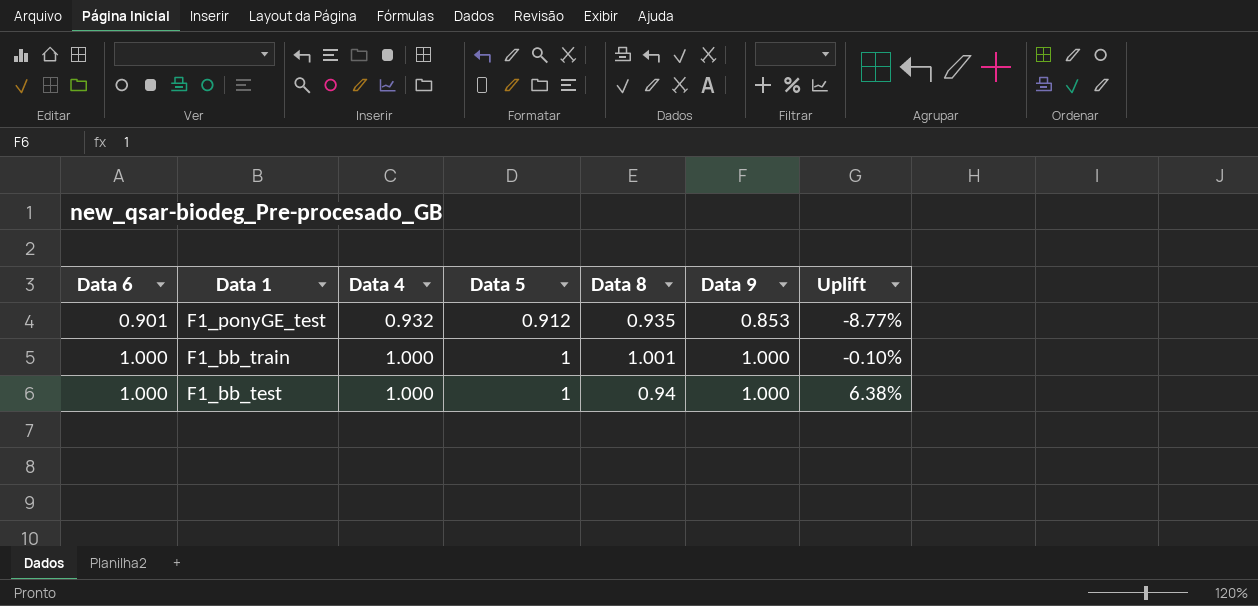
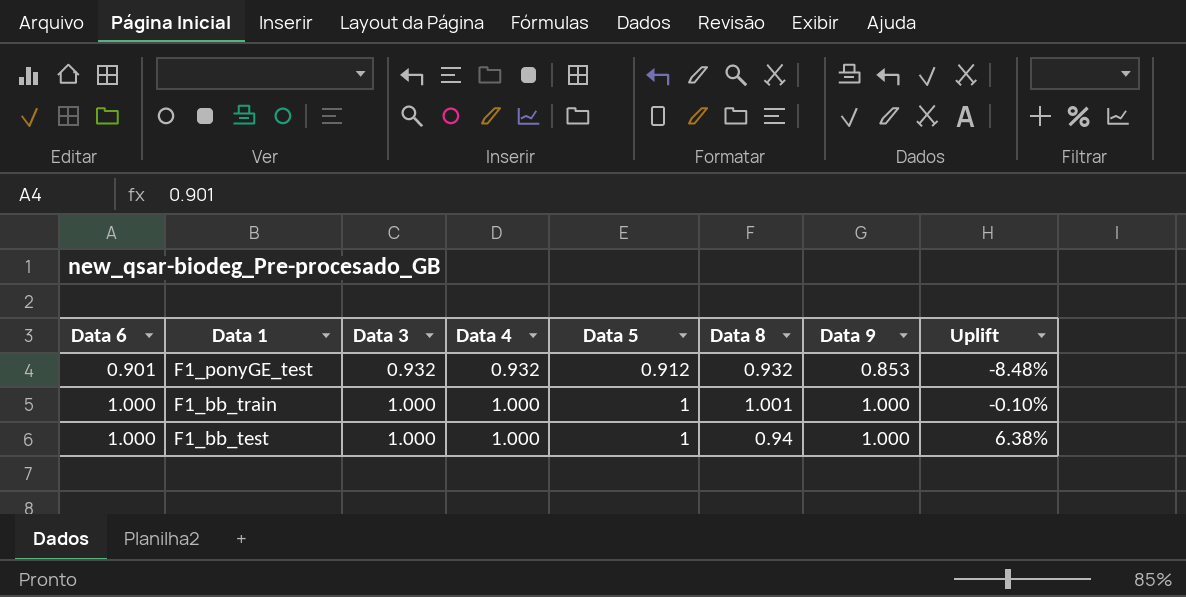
column Data 3 | position: none -> 3
F1_ponyGE_test | Data 8: 0.935 -> 0.932
F1_ponyGE_test | Uplift: -8.77% -> -8.48%

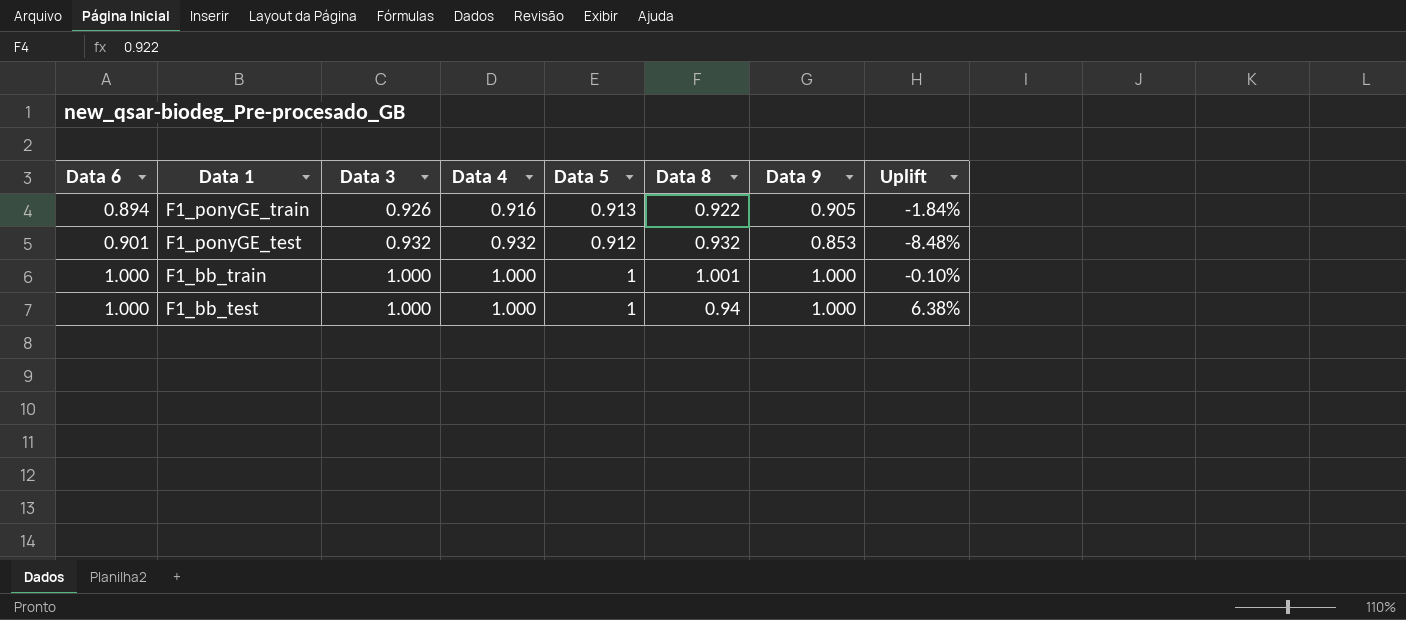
row F1_ponyGE_train: none -> 0.894 | 0.926 | 0.916 | 0.913 | 0.922 | 0.905 | -1.84%

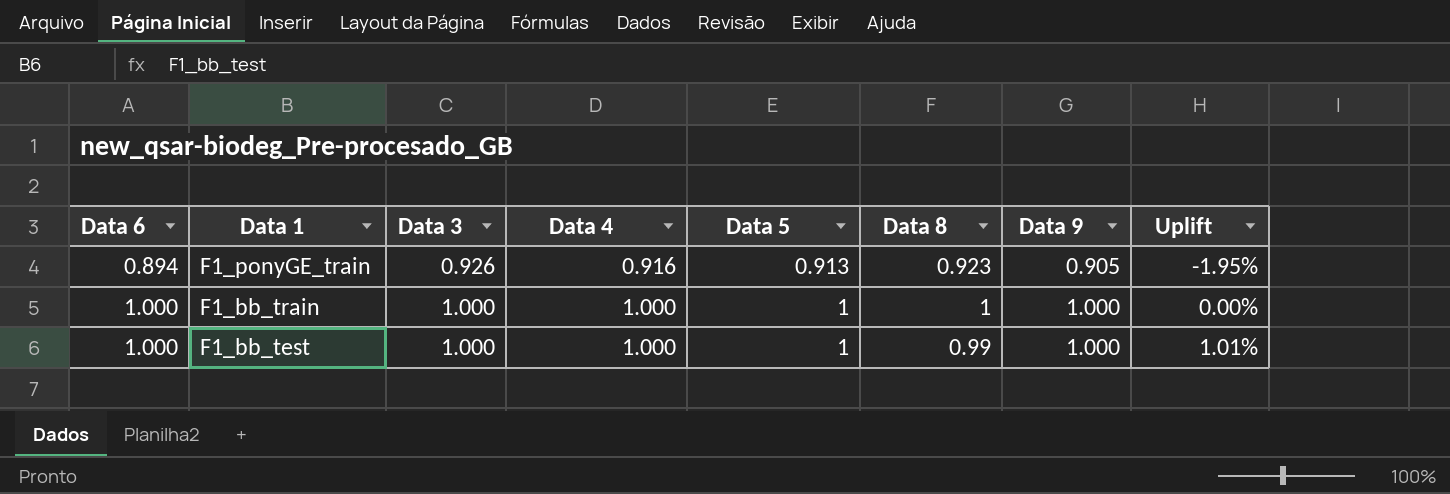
row F1_ponyGE_test: 0.901 | 0.932 | 0.932 | 0.912 | 0.932 | 0.853 | -8.48% -> none
F1_ponyGE_train | Data 8: 0.922 -> 0.923
F1_ponyGE_train | Uplift: -1.84% -> -1.95%
F1_bb_train | Data 8: 1.001 -> 1
F1_bb_train | Uplift: -0.10% -> 0.00%
F1_bb_test | Data 8: 0.94 -> 0.99
F1_bb_test | Uplift: 6.38% -> 1.01%

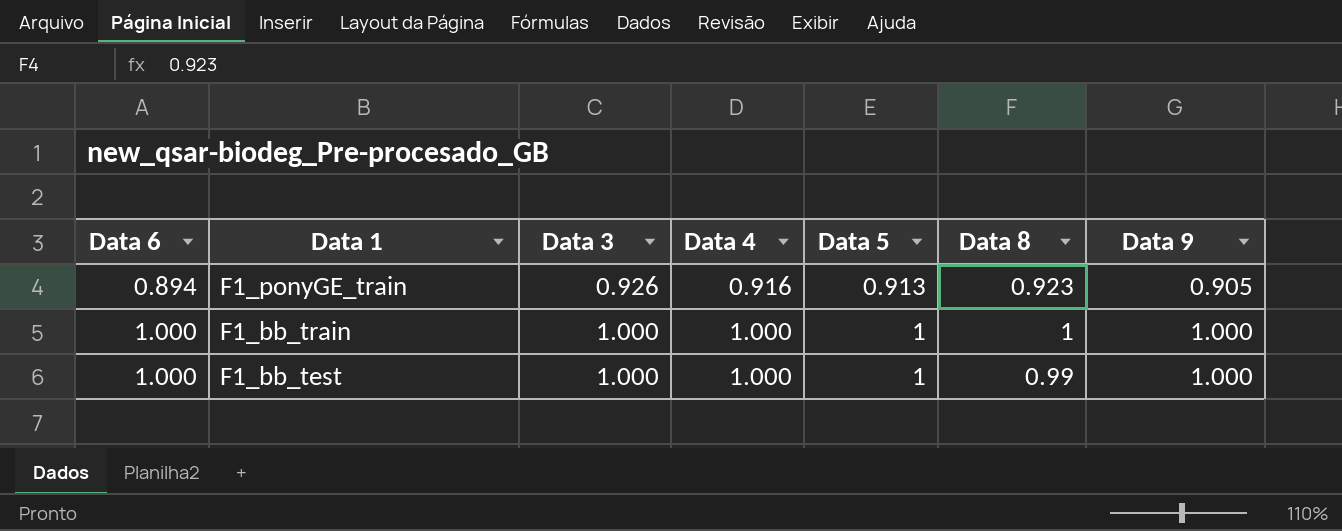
column Uplift | formula: ([Data 9] - [Data 8]) / [Data 8] -> none

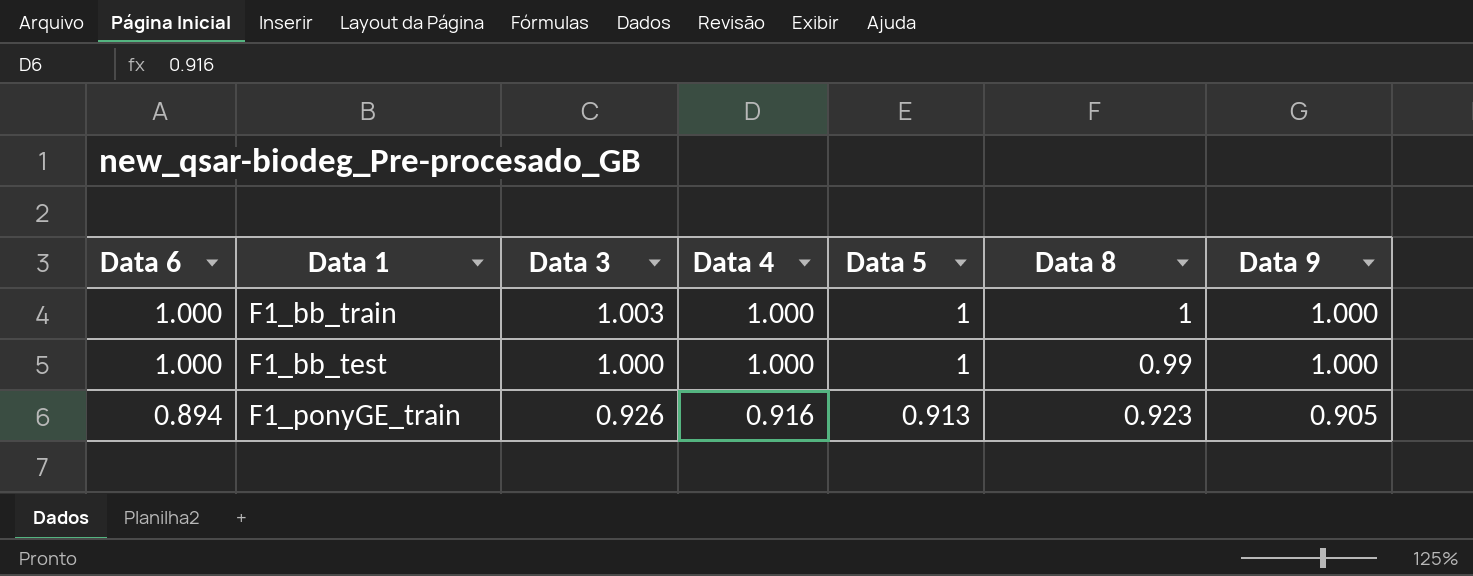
row order: Data 6 ascending -> Data 6 descending
F1_bb_train | Data 3: 1.000 -> 1.003

